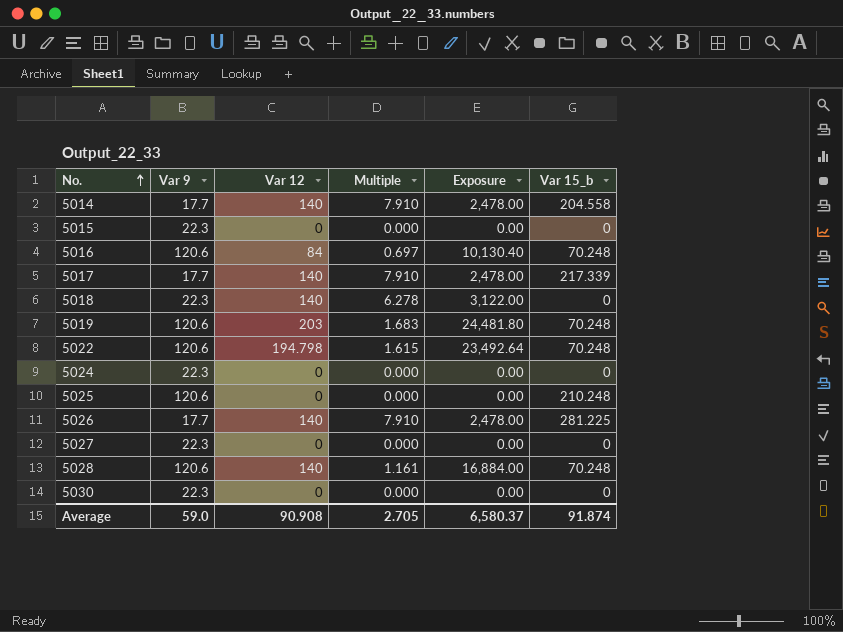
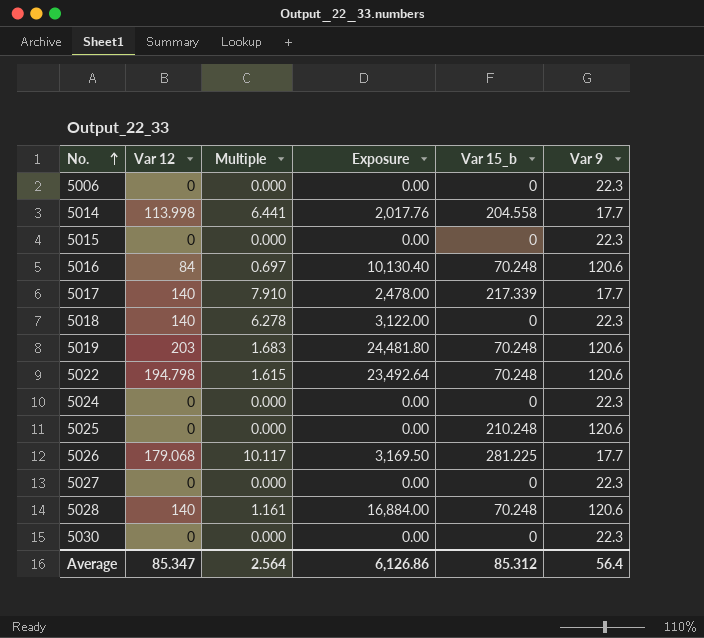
column Var 9 | position: 2 -> 6
row 5006: none -> 0 | 0.000 | 0.00 | 0 | 22.3
5014 | Var 12: 140 -> 113.998
5014 | Multiple: 7.910 -> 6.441
5014 | Exposure: 2,478.00 -> 2,017.76
5026 | Var 12: 140 -> 179.068
5026 | Multiple: 7.910 -> 10.117
5026 | Exposure: 2,478.00 -> 3,169.50
Average | Var 12: 90.908 -> 85.347
Average | Multiple: 2.705 -> 2.564
Average | Exposure: 6,580.37 -> 6,126.86
Average | Var 15_b: 91.874 -> 85.312
Average | Var 9: 59.0 -> 56.4

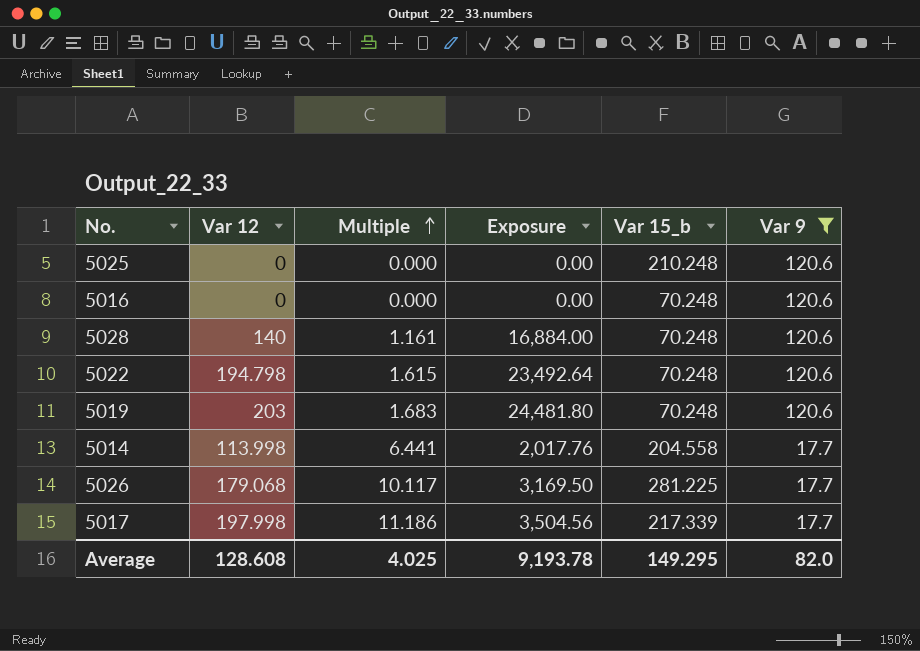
filter: none -> Var 9 != 22.3
row order: No. ascending -> Multiple ascending
5016 | Var 12: 84 -> 0
5016 | Multiple: 0.697 -> 0.000
5016 | Exposure: 10,130.40 -> 0.00
5017 | Var 12: 140 -> 197.998
5017 | Multiple: 7.910 -> 11.186
5017 | Exposure: 2,478.00 -> 3,504.56
Average | Var 12: 85.347 -> 128.608
Average | Multiple: 2.564 -> 4.025
Average | Exposure: 6,126.86 -> 9,193.78
Average | Var 15_b: 85.312 -> 149.295
Average | Var 9: 56.4 -> 82.0

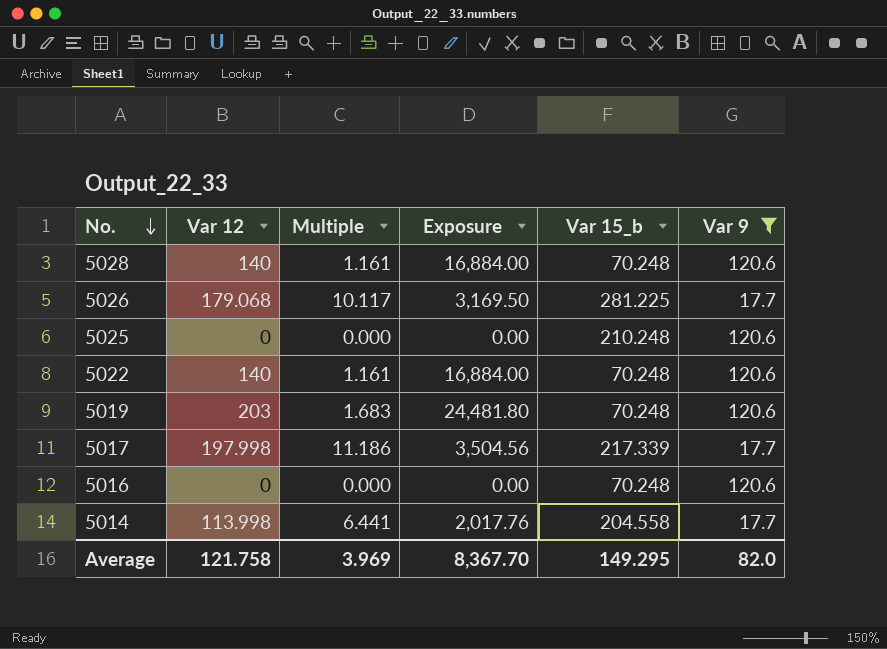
row order: Multiple ascending -> No. descending
5022 | Var 12: 194.798 -> 140
5022 | Multiple: 1.615 -> 1.161
5022 | Exposure: 23,492.64 -> 16,884.00
Average | Var 12: 128.608 -> 121.758
Average | Multiple: 4.025 -> 3.969
Average | Exposure: 9,193.78 -> 8,367.70

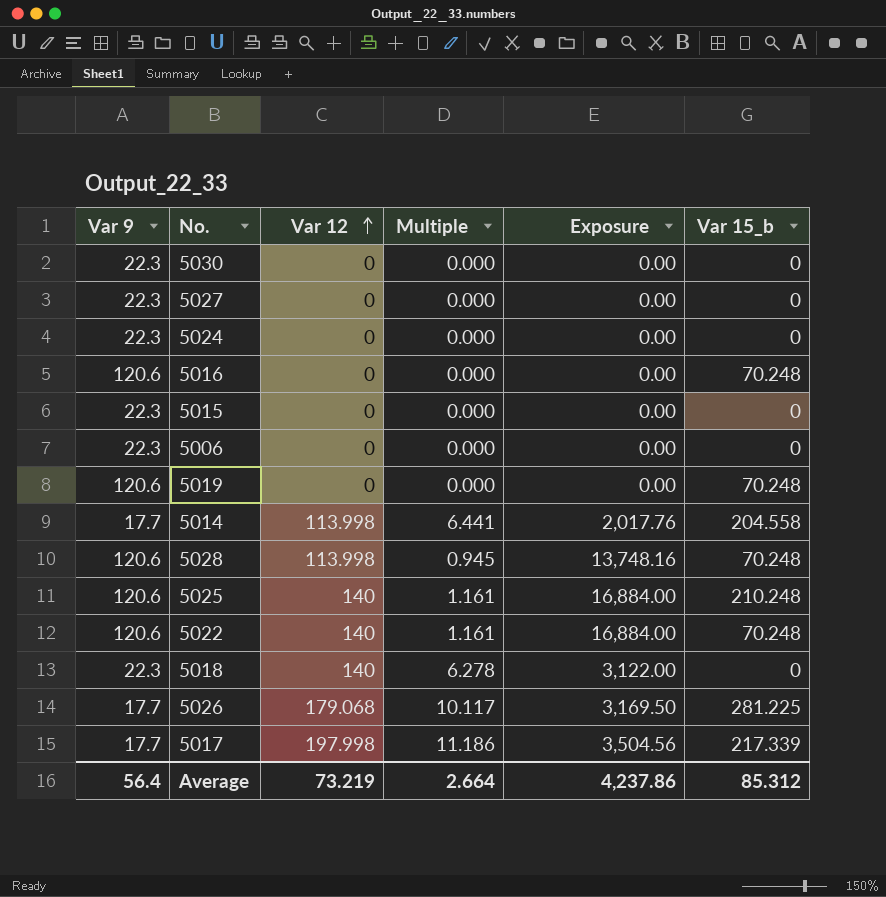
filter: Var 9 != 22.3 -> none
row order: No. descending -> Var 12 ascending
column Var 9 | position: 6 -> 1
5019 | Var 12: 203 -> 0
5019 | Multiple: 1.683 -> 0.000
5019 | Exposure: 24,481.80 -> 0.00
5028 | Var 12: 140 -> 113.998
5028 | Multiple: 1.161 -> 0.945
5028 | Exposure: 16,884.00 -> 13,748.16
5025 | Var 12: 0 -> 140
5025 | Multiple: 0.000 -> 1.161
5025 | Exposure: 0.00 -> 16,884.00
Average | Var 9: 82.0 -> 56.4
Average | Var 12: 121.758 -> 73.219
Average | Multiple: 3.969 -> 2.664
Average | Exposure: 8,367.70 -> 4,237.86
Average | Var 15_b: 149.295 -> 85.312

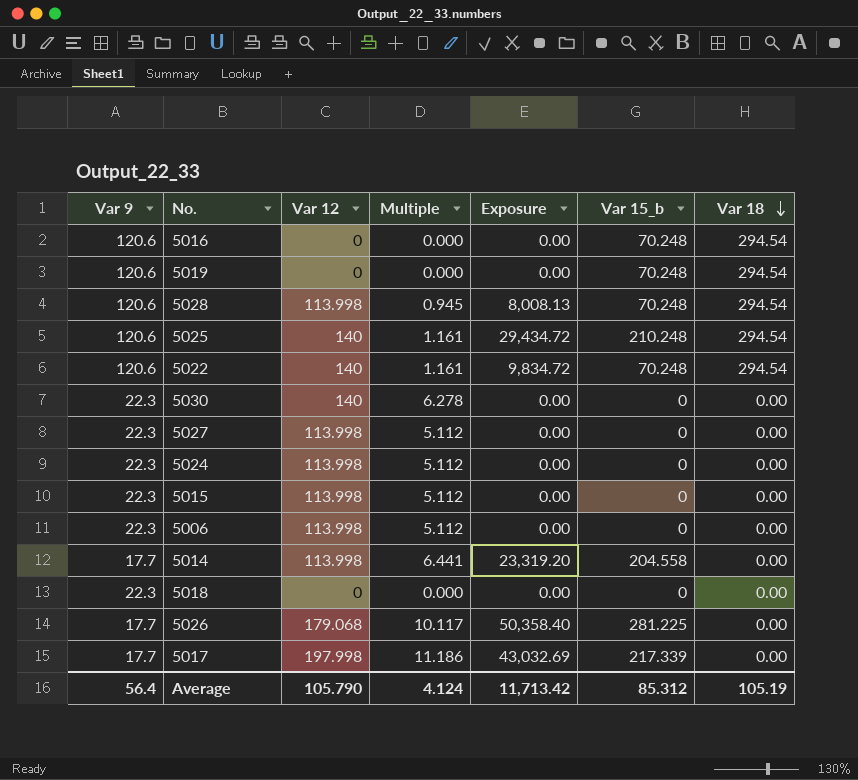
row order: Var 12 ascending -> Var 18 descending
column Exposure | formula: [Var 9] * [Var 12] -> [Var 12] * [Var 15_b]
column Var 18 | position: none -> 7
5030 | Var 12: 0 -> 140
5030 | Multiple: 0.000 -> 6.278
5027 | Var 12: 0 -> 113.998
5027 | Multiple: 0.000 -> 5.112
5024 | Var 12: 0 -> 113.998
5024 | Multiple: 0.000 -> 5.112
5015 | Var 12: 0 -> 113.998
5015 | Multiple: 0.000 -> 5.112
5006 | Var 12: 0 -> 113.998
5006 | Multiple: 0.000 -> 5.112
5018 | Var 12: 140 -> 0
5018 | Multiple: 6.278 -> 0.000
Average | Var 12: 73.219 -> 105.790
Average | Multiple: 2.664 -> 4.124
Average | Exposure: 4,237.86 -> 11,713.42

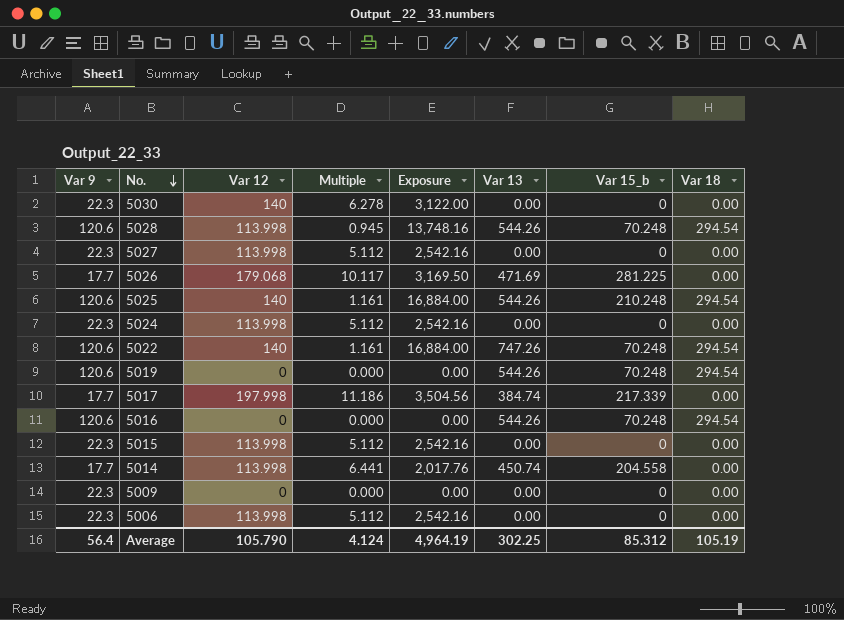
row order: Var 18 descending -> No. descending
column Exposure | formula: [Var 12] * [Var 15_b] -> [Var 9] * [Var 12]
column Var 13 | position: none -> 6
row 5018: 22.3 | 0 | 0.000 | 0.00 | 0 | 0.00 -> none
row 5009: none -> 22.3 | 0 | 0.000 | 0.00 | 0.00 | 0 | 0.00
Average | Exposure: 11,713.42 -> 4,964.19

